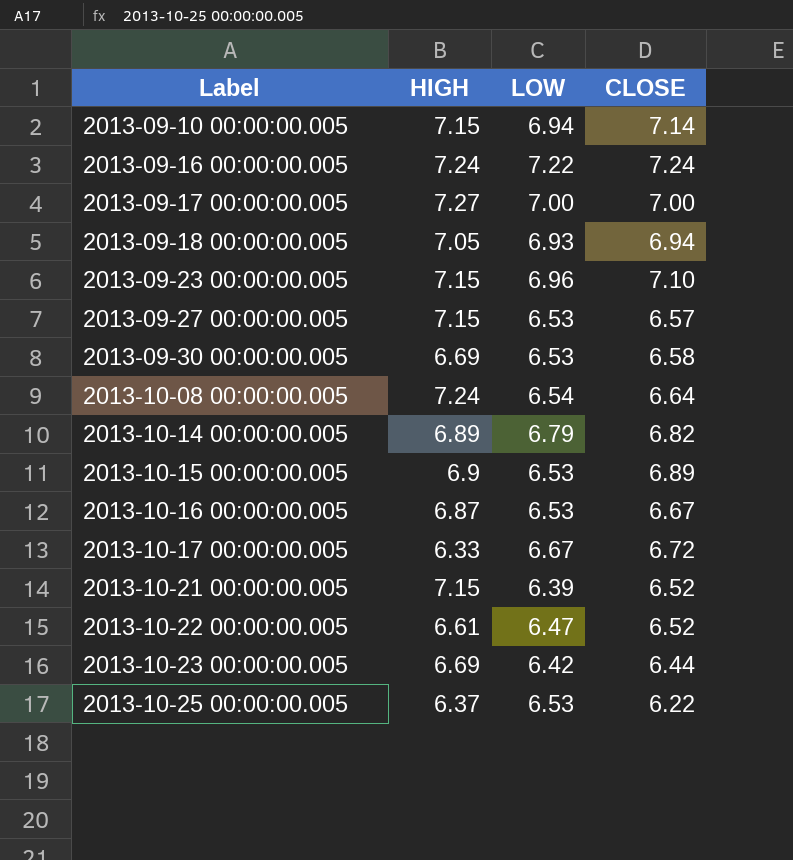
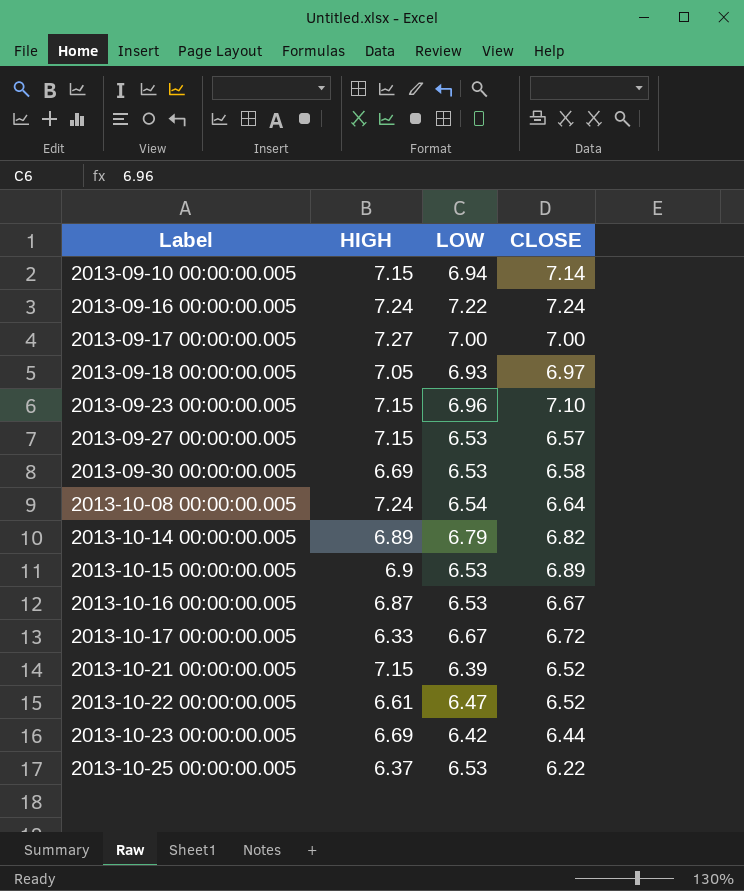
2013-09-18 00:00:00.005 | CLOSE: 6.94 -> 6.97

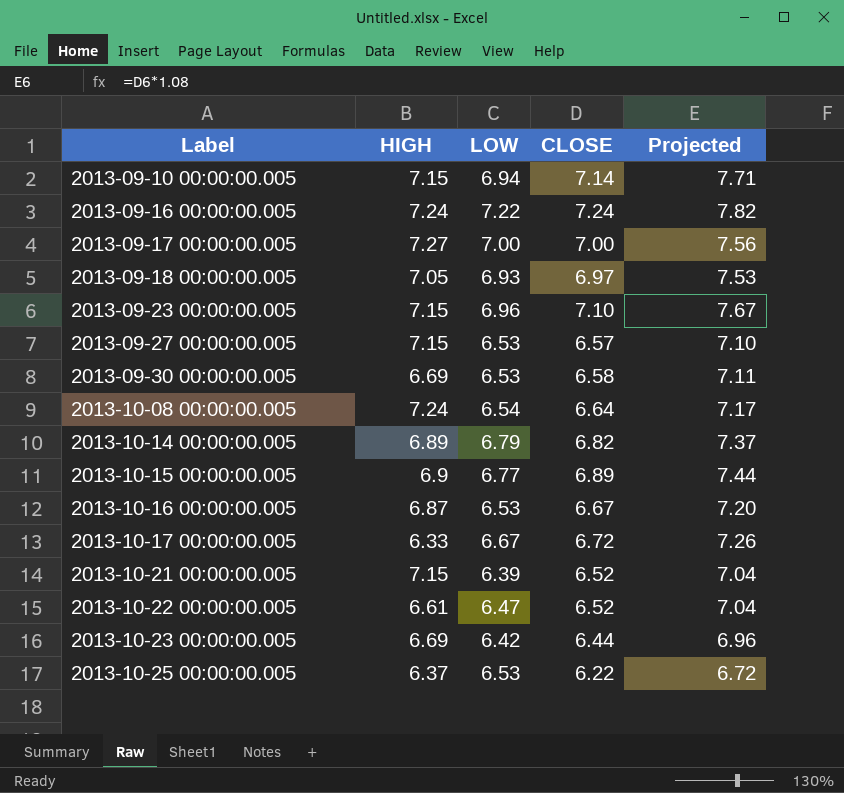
column Projected | formula: none -> [CLOSE] * 1.08
2013-10-15 00:00:00.005 | LOW: 6.53 -> 6.77

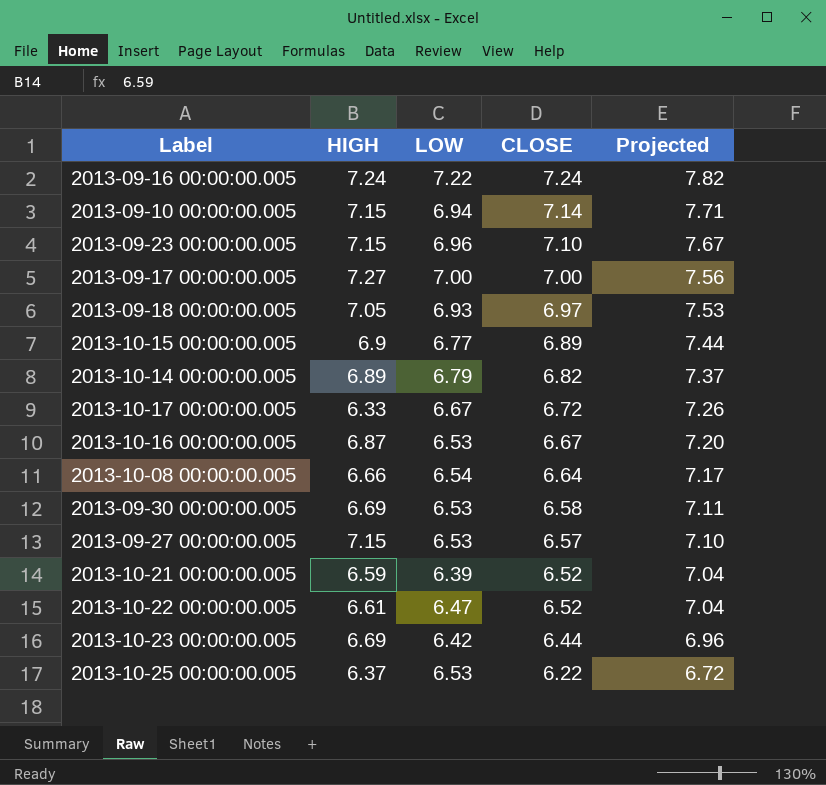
row order: Label ascending -> CLOSE descending
2013-10-08 00:00:00.005 | HIGH: 7.24 -> 6.66
2013-10-21 00:00:00.005 | HIGH: 7.15 -> 6.59

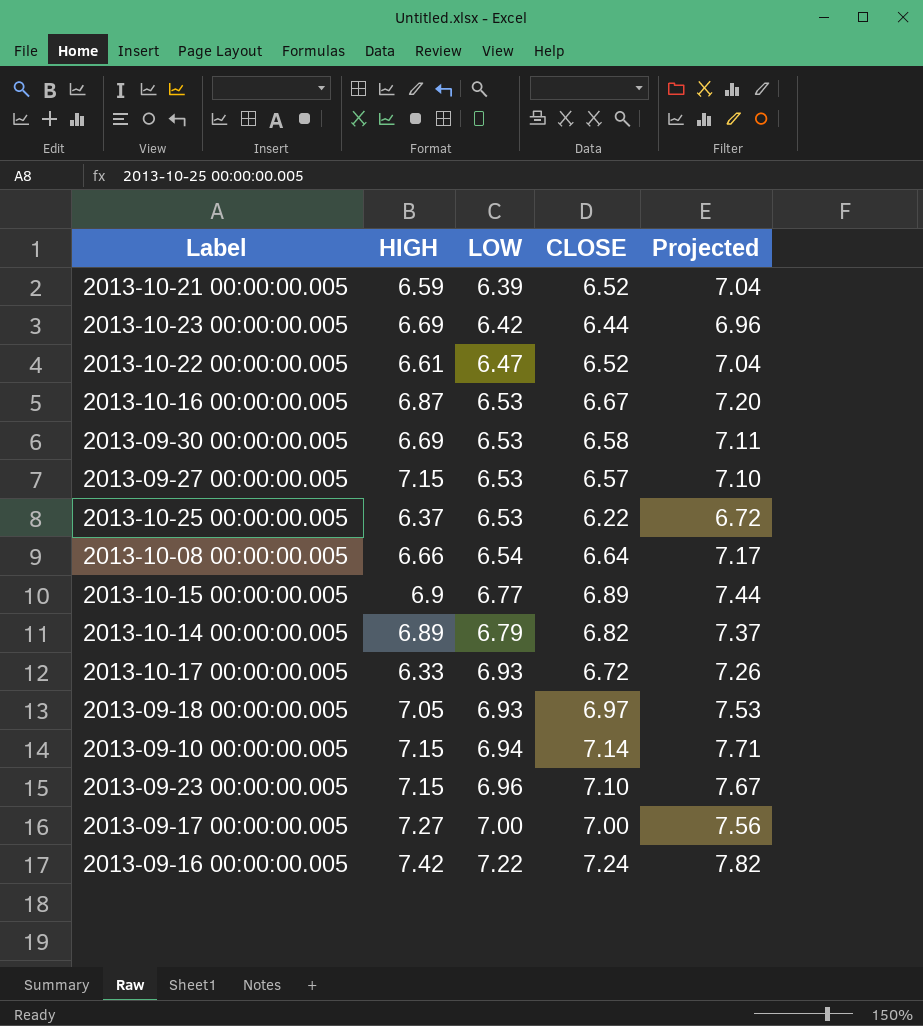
row order: CLOSE descending -> LOW ascending
2013-10-17 00:00:00.005 | LOW: 6.67 -> 6.93
2013-09-16 00:00:00.005 | HIGH: 7.24 -> 7.42

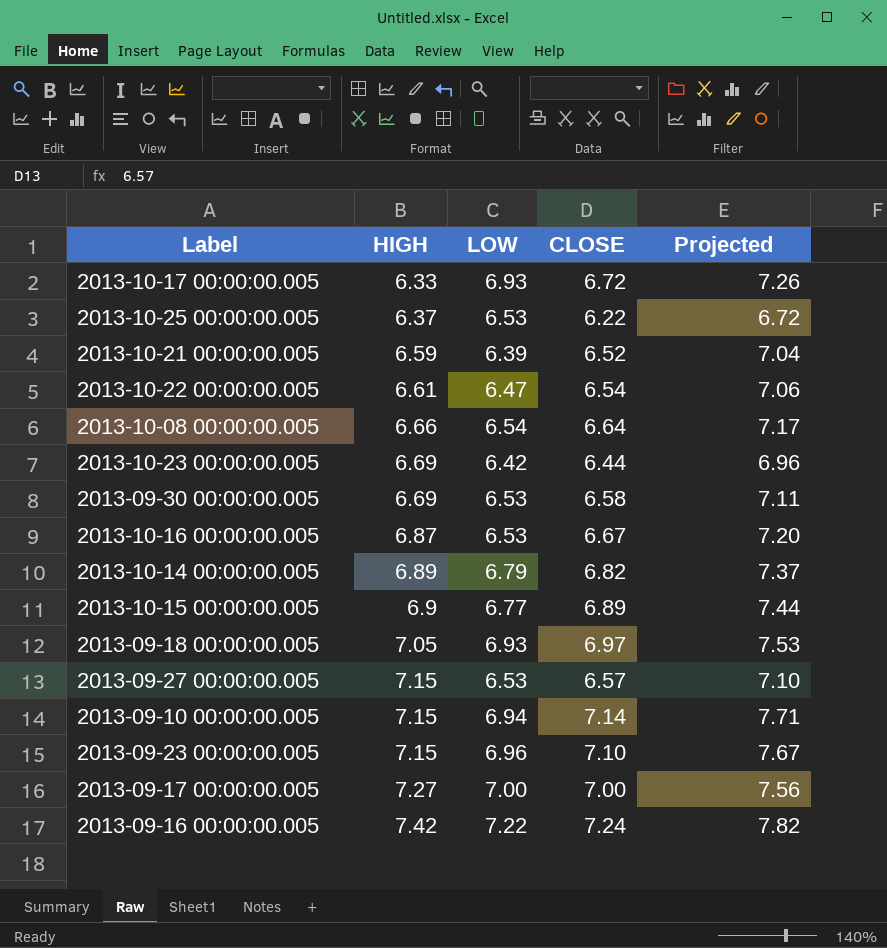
row order: LOW ascending -> HIGH ascending
2013-10-22 00:00:00.005 | CLOSE: 6.52 -> 6.54
2013-10-22 00:00:00.005 | Projected: 7.04 -> 7.06

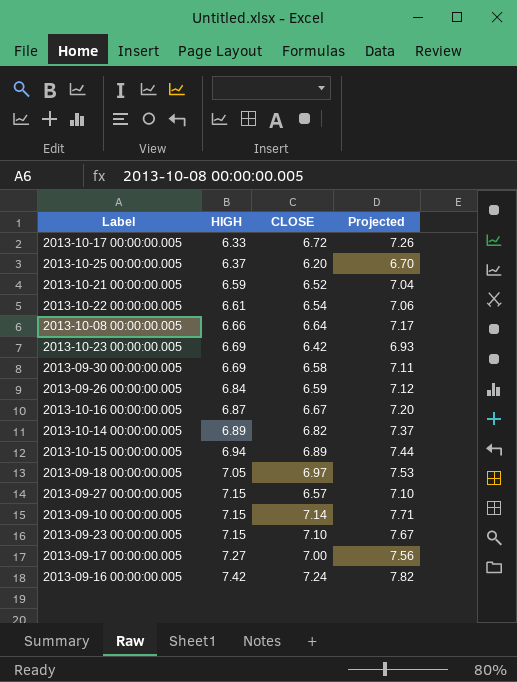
column LOW | position: 3 -> none
2013-10-25 00:00:00.005 | CLOSE: 6.22 -> 6.20
2013-10-25 00:00:00.005 | Projected: 6.72 -> 6.70
2013-10-23 00:00:00.005 | CLOSE: 6.44 -> 6.42
2013-10-23 00:00:00.005 | Projected: 6.96 -> 6.93
row 2013-09-26 00:00:00.005: none -> 6.84 | 6.59 | 7.12
2013-10-15 00:00:00.005 | HIGH: 6.9 -> 6.94

